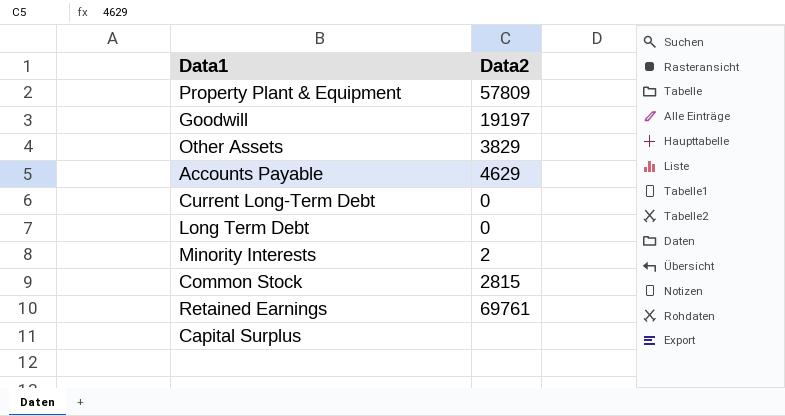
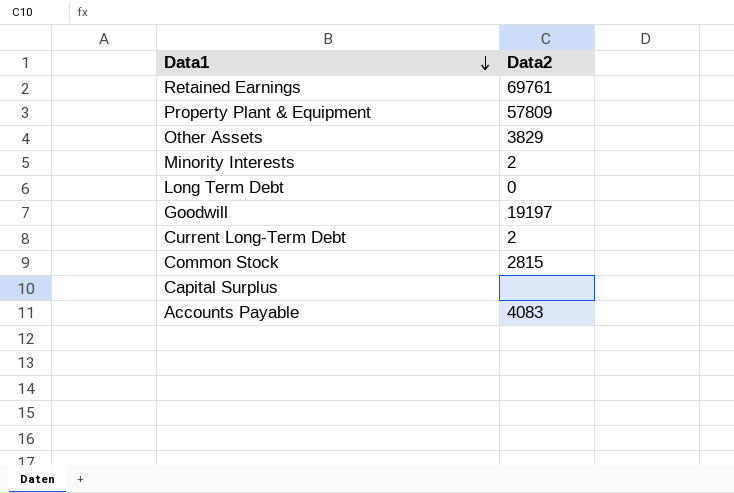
row order: none -> Data1 descending
Current Long-Term Debt | Data2: 0 -> 2
Accounts Payable | Data2: 4629 -> 4083

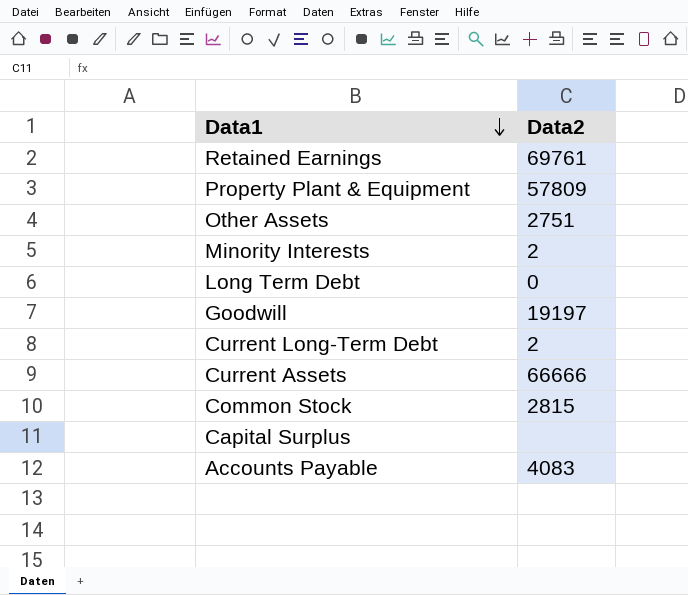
Other Assets | Data2: 3829 -> 2751
row Current Assets: none -> 66666

